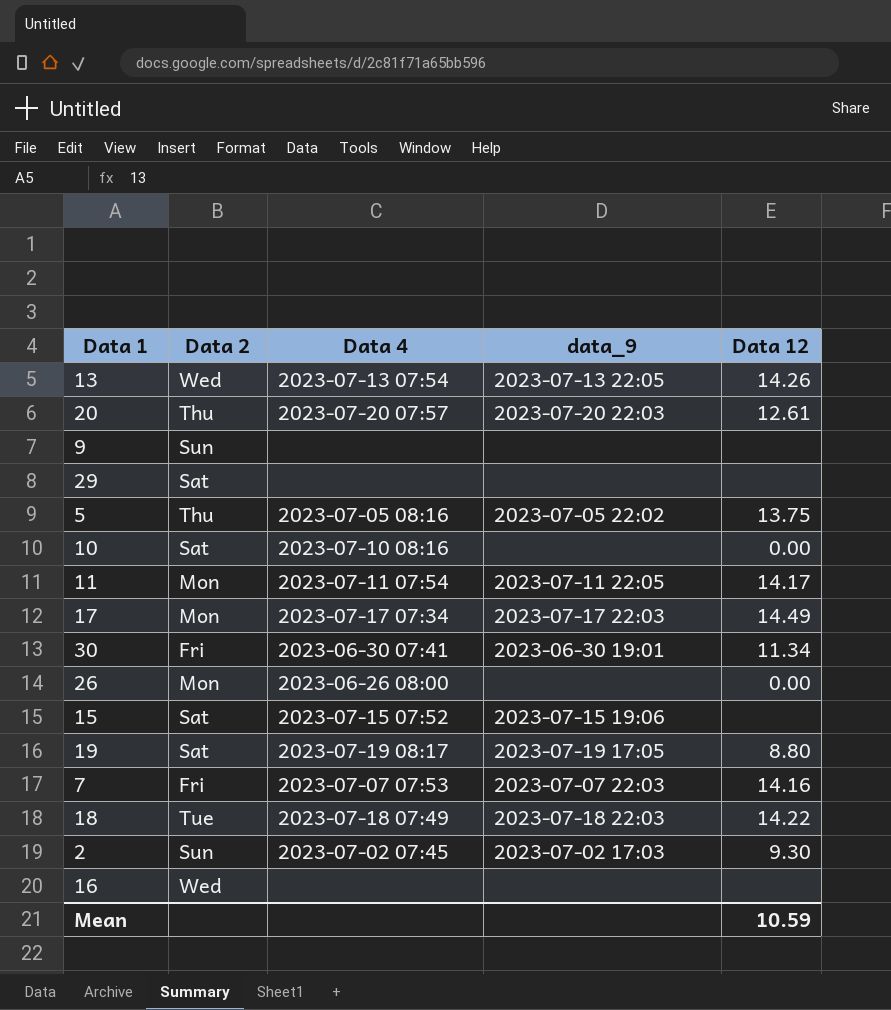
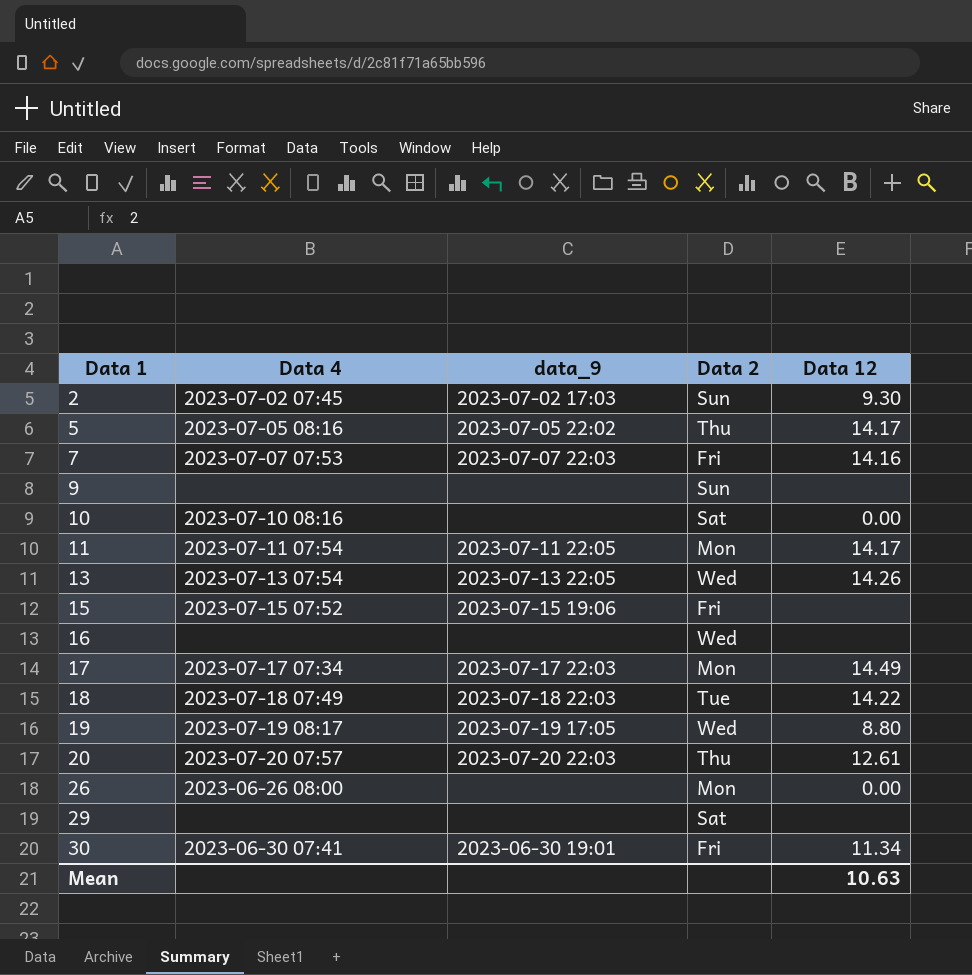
row order: none -> Data 1 ascending
column Data 2 | position: 2 -> 4
5 | Data 12: 13.75 -> 14.17
15 | Data 2: Sat -> Fri
19 | Data 2: Sat -> Wed
Mean | Data 12: 10.59 -> 10.63

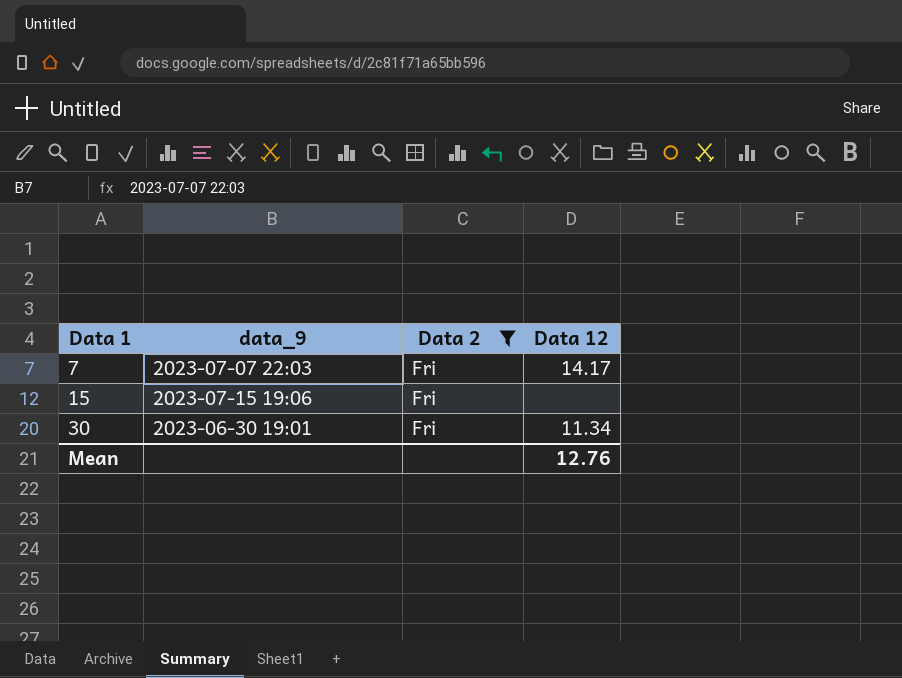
filter: none -> Data 2 = Fri
column Data 4 | position: 2 -> none
7 | Data 12: 14.16 -> 14.17
Mean | Data 12: 10.63 -> 12.76

